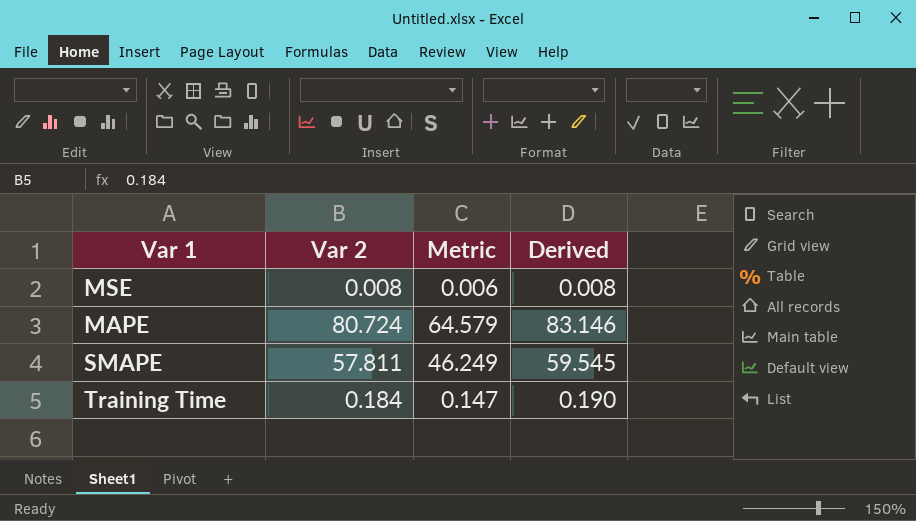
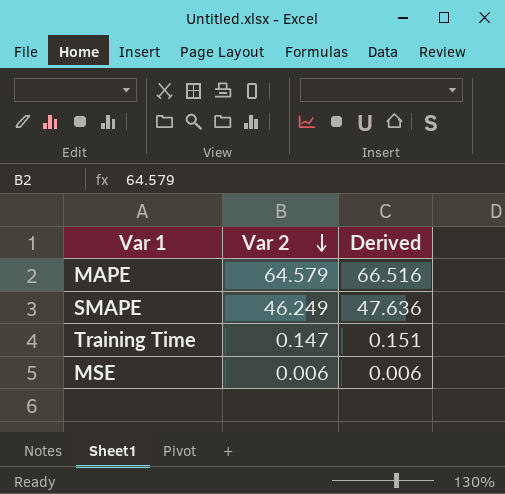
row order: none -> Var 2 descending
column Metric | formula: [Var 2] * 0.8 -> none
MAPE | Var 2: 80.724 -> 64.579
MAPE | Derived: 83.146 -> 66.516
SMAPE | Var 2: 57.811 -> 46.249
SMAPE | Derived: 59.545 -> 47.636
Training Time | Var 2: 0.184 -> 0.147
Training Time | Derived: 0.190 -> 0.151
MSE | Var 2: 0.008 -> 0.006
MSE | Derived: 0.008 -> 0.006

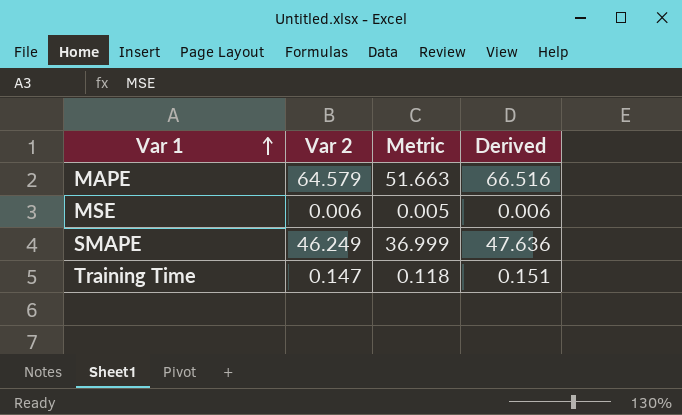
row order: Var 2 descending -> Var 1 ascending
column Metric | formula: none -> [Var 2] * 0.8

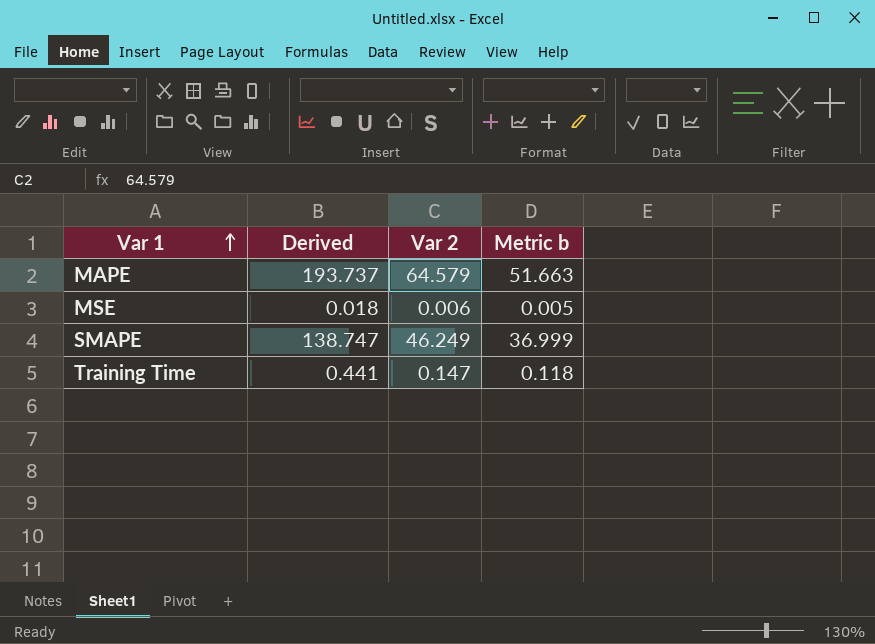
column Derived | formula: [Var 2] * 1.03 -> [Var 2] * 3
column Derived | position: 4 -> 2
column name: Metric -> Metric b

